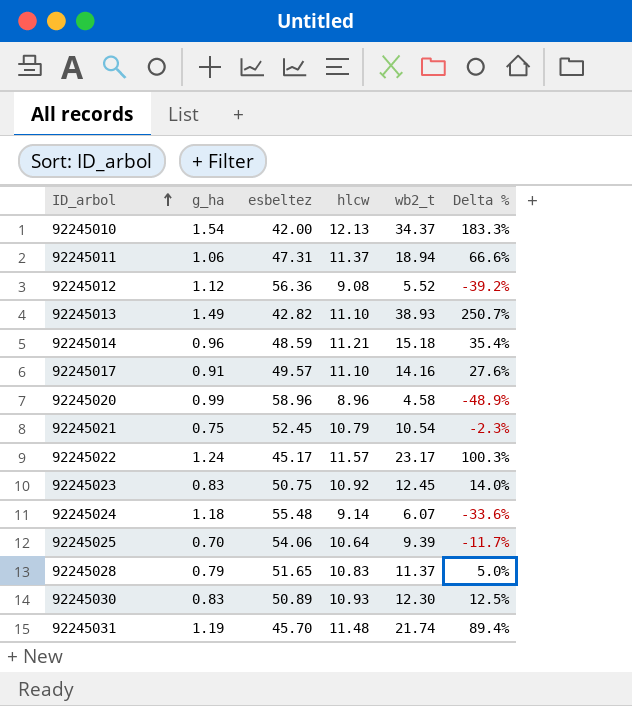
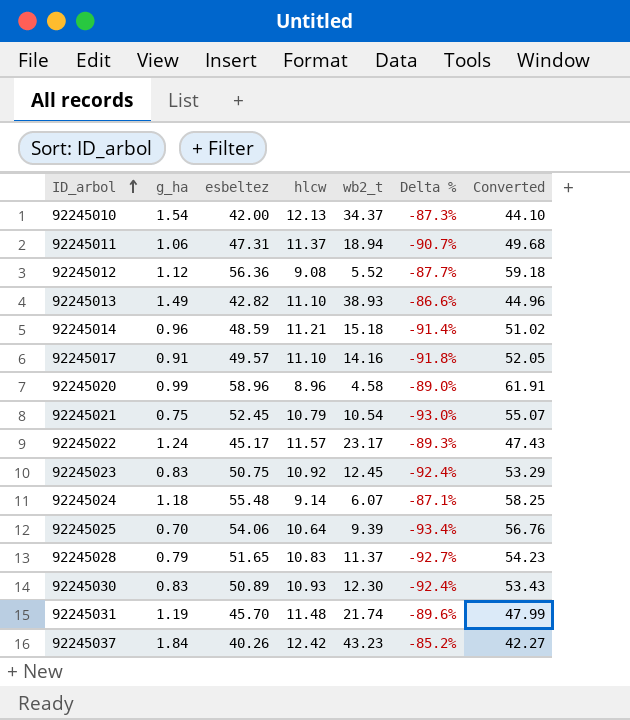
column Delta % | formula: ([wb2_t] - [hlcw]) / [hlcw] -> ([g_ha] - [hlcw]) / [hlcw]
column Converted | formula: none -> [esbeltez] * 1.05
row 92245037: none -> 1.84 | 40.26 | 12.42 | 43.23 | -85.2% | 42.27

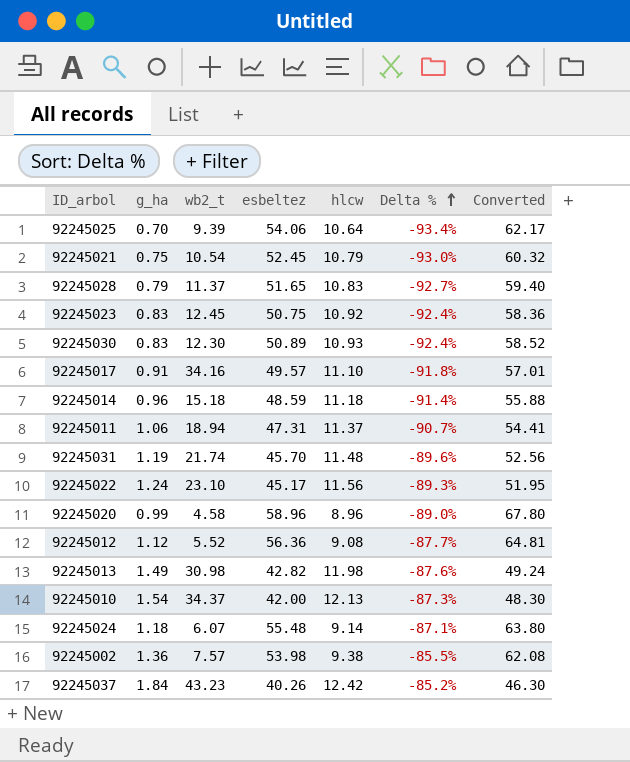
row order: ID_arbol ascending -> Delta % ascending
column wb2_t | position: 5 -> 3
column Converted | formula: [esbeltez] * 1.05 -> [esbeltez] * 1.15
92245017 | wb2_t: 14.16 -> 34.16
92245014 | hlcw: 11.21 -> 11.18
92245022 | wb2_t: 23.17 -> 23.10
92245022 | hlcw: 11.57 -> 11.56
92245013 | wb2_t: 38.93 -> 30.98
92245013 | hlcw: 11.10 -> 11.98
92245013 | Delta %: -86.6% -> -87.6%
row 92245002: none -> 1.36 | 7.57 | 53.98 | 9.38 | -85.5% | 62.08

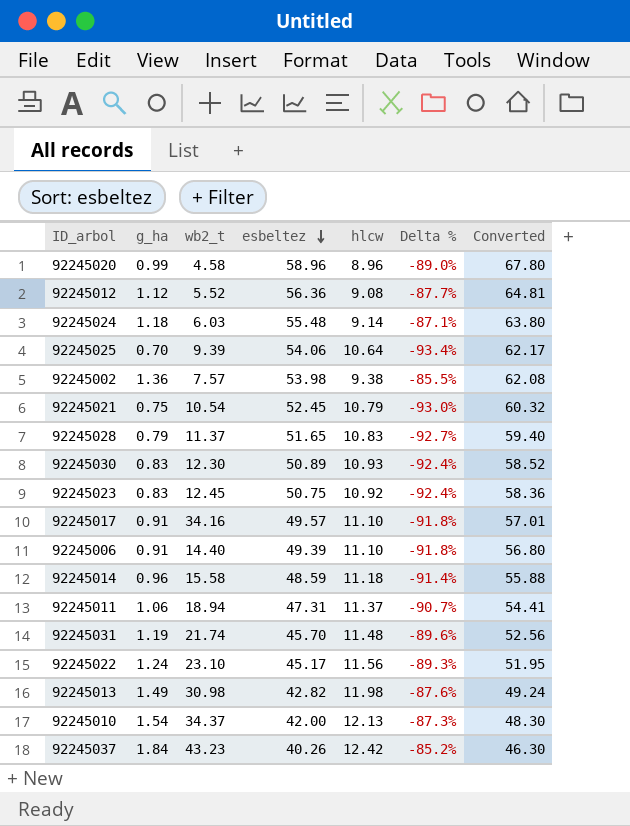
row order: Delta % ascending -> esbeltez descending
92245024 | wb2_t: 6.07 -> 6.03
row 92245006: none -> 0.91 | 14.40 | 49.39 | 11.10 | -91.8% | 56.80
92245014 | wb2_t: 15.18 -> 15.58

